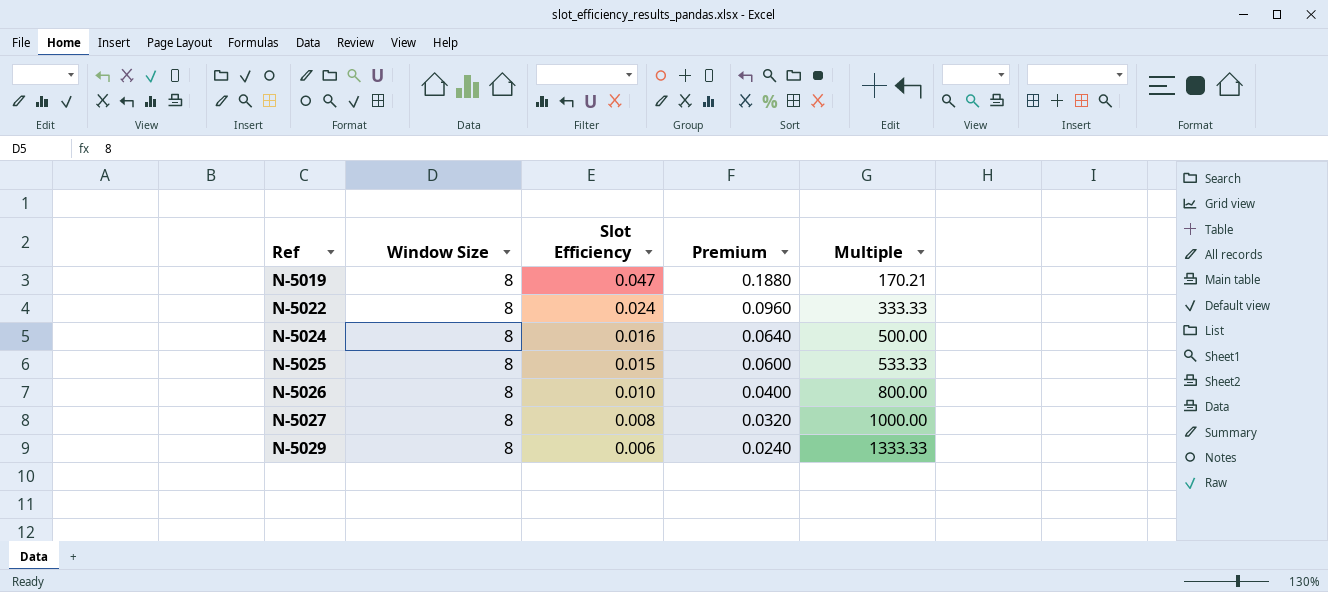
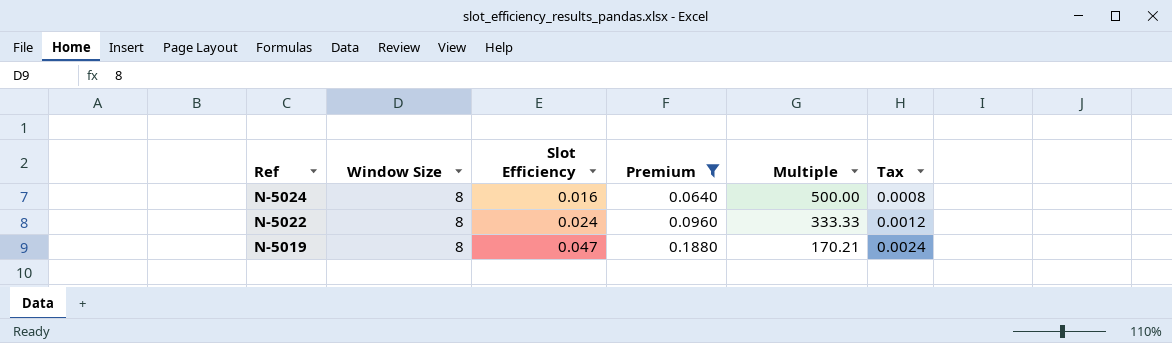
filter: none -> Premium >= 0.0640
row order: Ref ascending -> Ref descending
column Tax | formula: none -> [Slot Efficiency] * 0.05

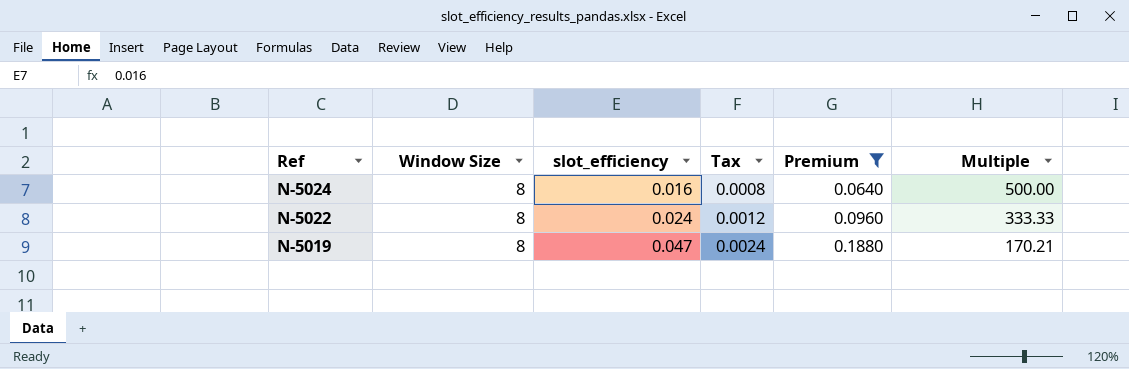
column name: Slot Efficiency -> slot_efficiency
column Tax | position: 6 -> 4

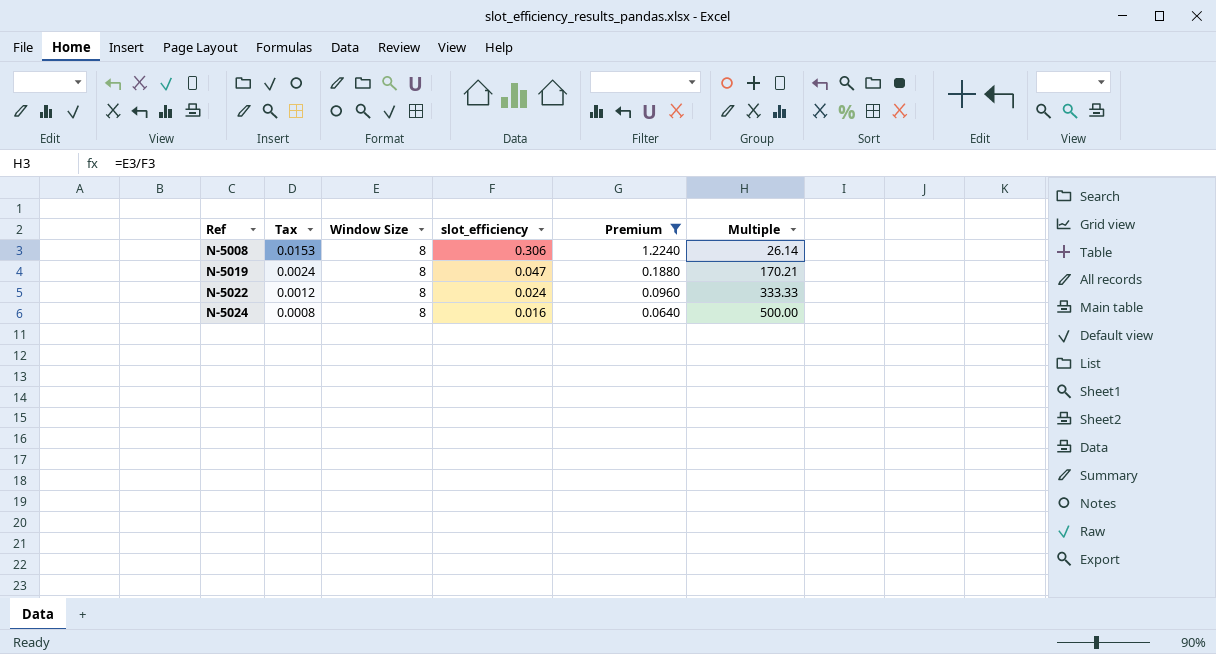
row order: Ref descending -> Ref ascending
column Tax | position: 4 -> 2
row N-5008: none -> 0.0153 | 8 | 0.306 | 1.2240 | 26.14

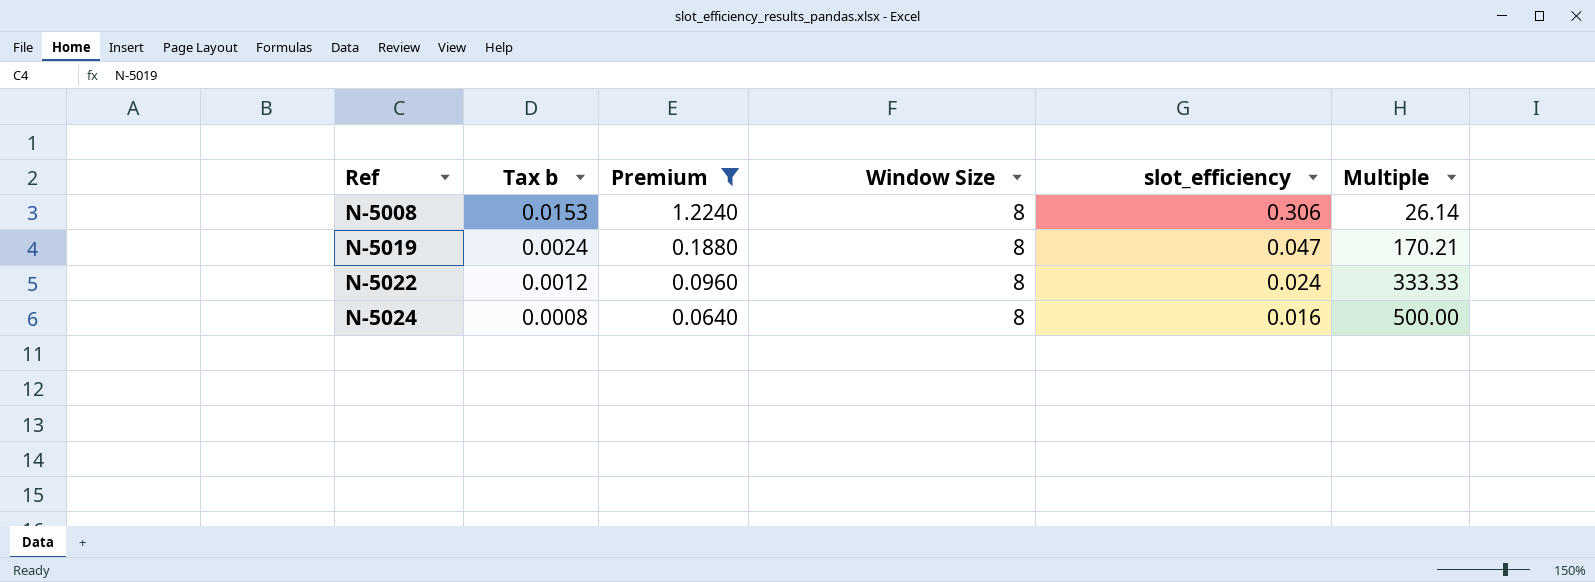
column name: Tax -> Tax b
column Premium | position: 5 -> 3

